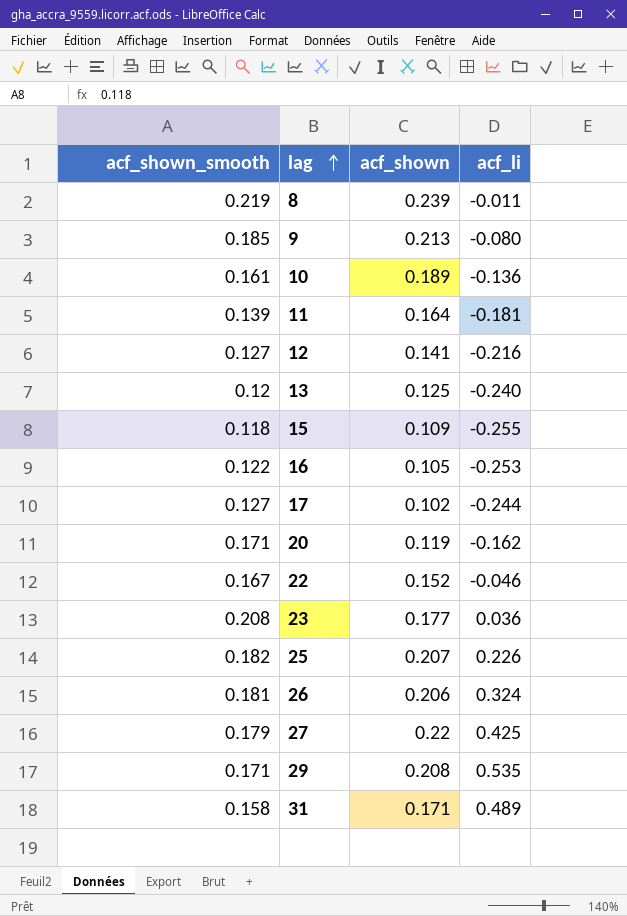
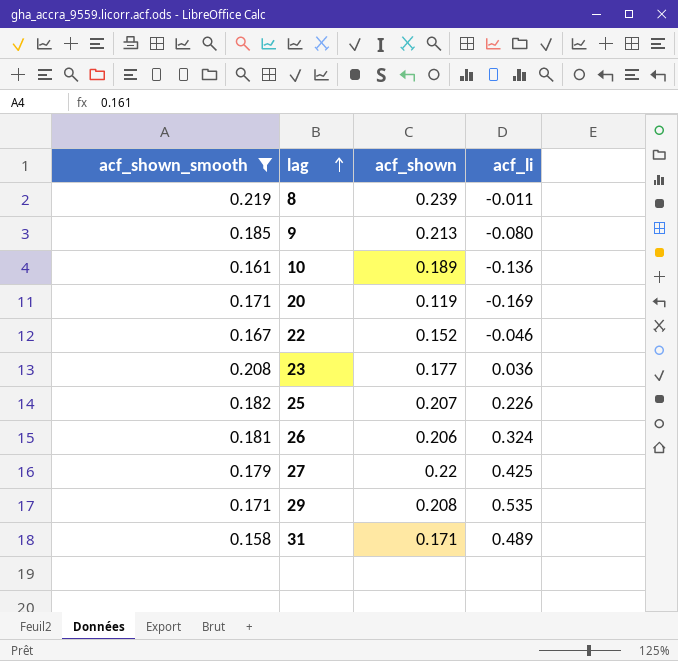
filter: none -> acf_shown_smooth >= 0.158
20 | acf_li: -0.162 -> -0.169

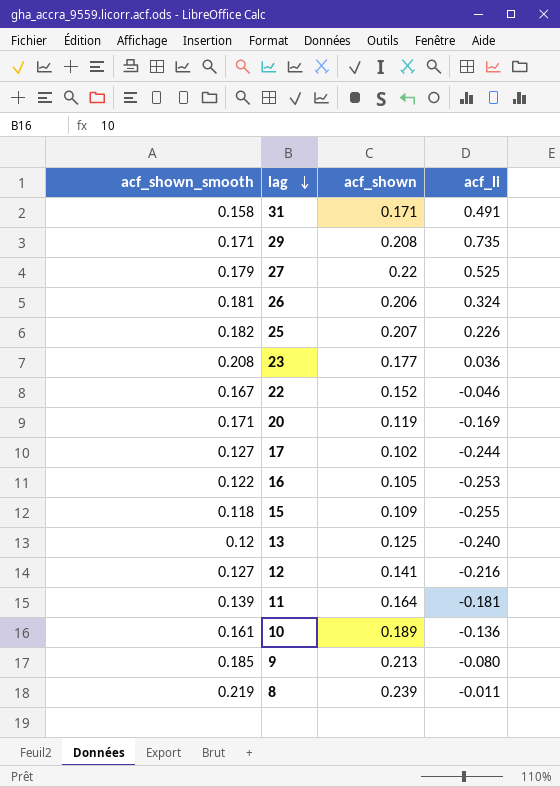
filter: acf_shown_smooth >= 0.158 -> none
row order: lag ascending -> lag descending
31 | acf_li: 0.489 -> 0.491
29 | acf_li: 0.535 -> 0.735
27 | acf_li: 0.425 -> 0.525

